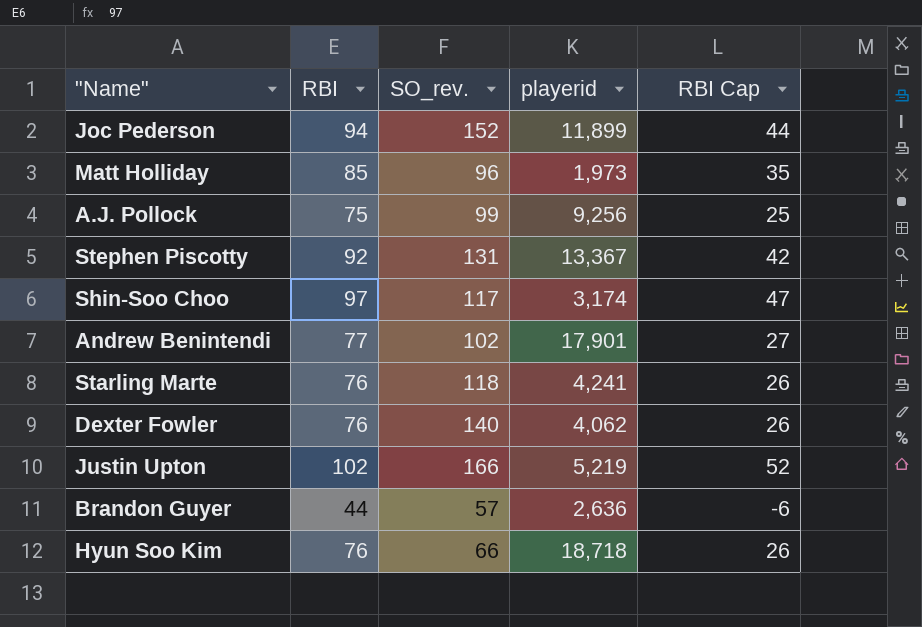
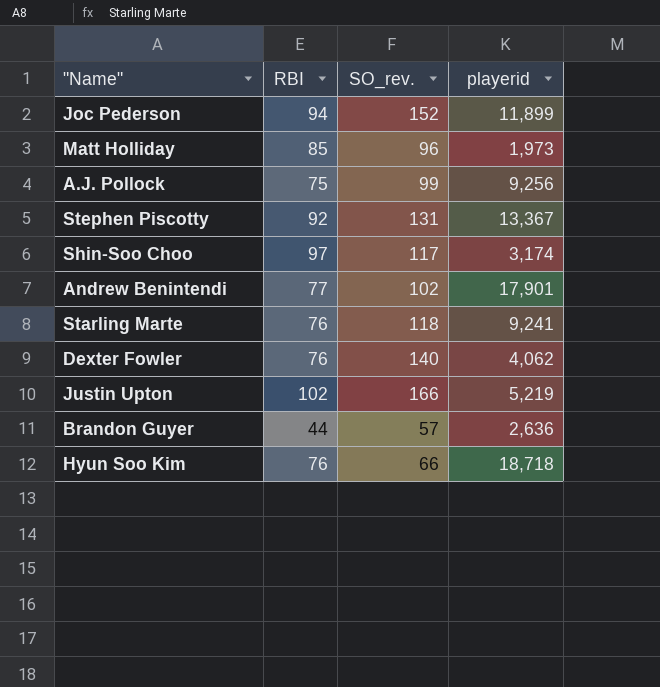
column RBI Cap | formula: [RBI] - 50 -> none
Starling Marte | playerid: 4,241 -> 9,241

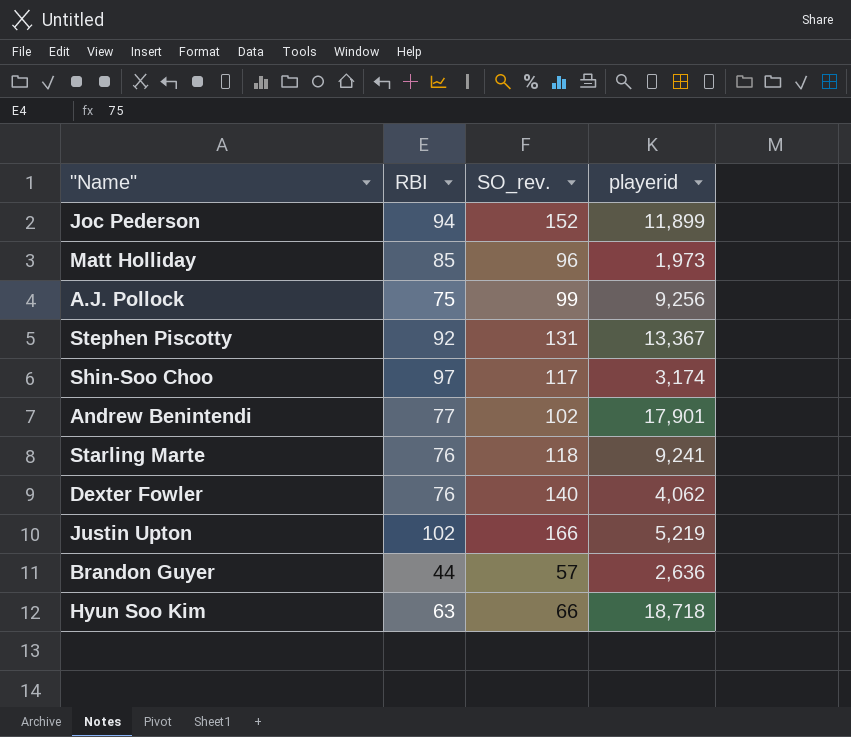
Hyun Soo Kim | RBI: 76 -> 63

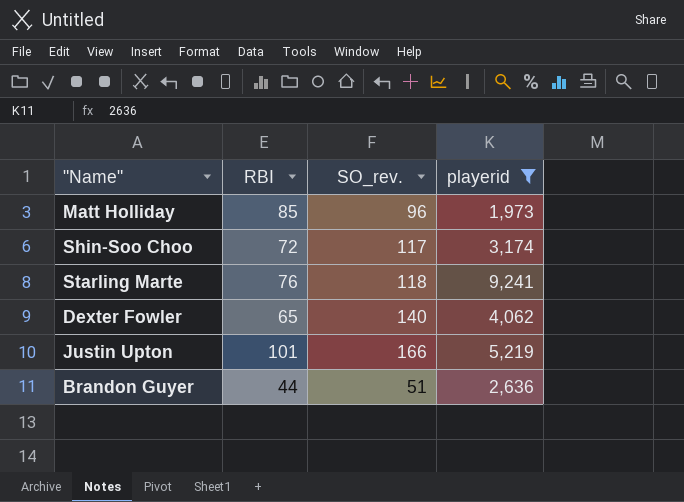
filter: none -> playerid <= 9,241
Shin-Soo Choo | RBI: 97 -> 72
Dexter Fowler | RBI: 76 -> 65
Justin Upton | RBI: 102 -> 101
Brandon Guyer | SO_rev.: 57 -> 51

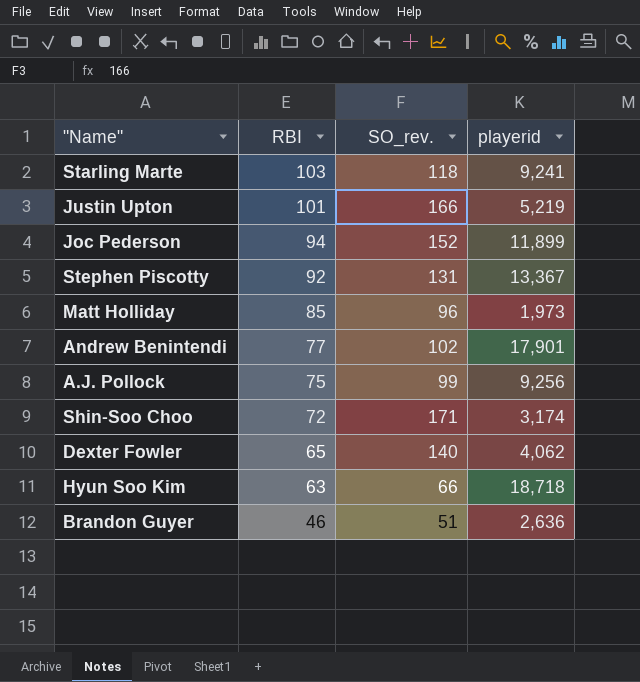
filter: playerid <= 9,241 -> none
row order: none -> RBI descending
Starling Marte | RBI: 76 -> 103
Shin-Soo Choo | SO_rev.: 117 -> 171
Brandon Guyer | RBI: 44 -> 46

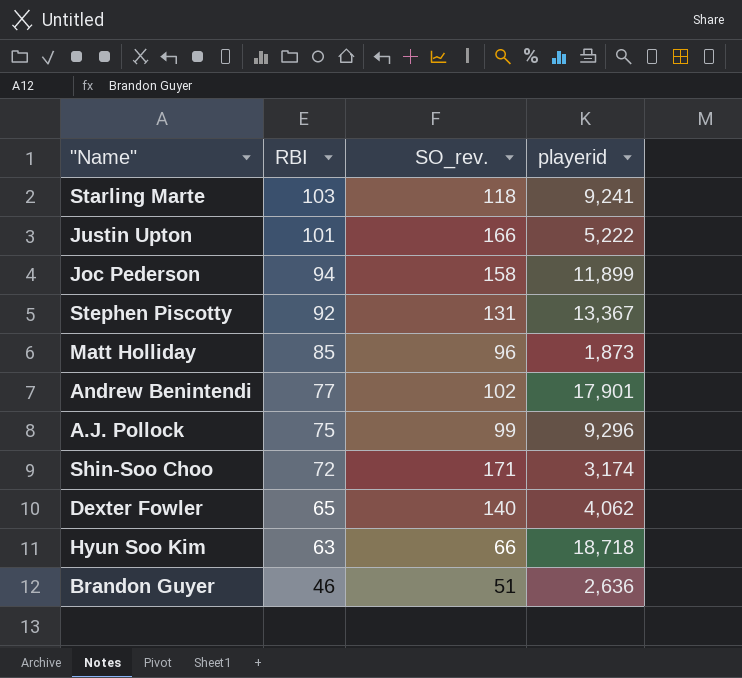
Justin Upton | playerid: 5,219 -> 5,222
Joc Pederson | SO_rev.: 152 -> 158
Matt Holliday | playerid: 1,973 -> 1,873
A.J. Pollock | playerid: 9,256 -> 9,296

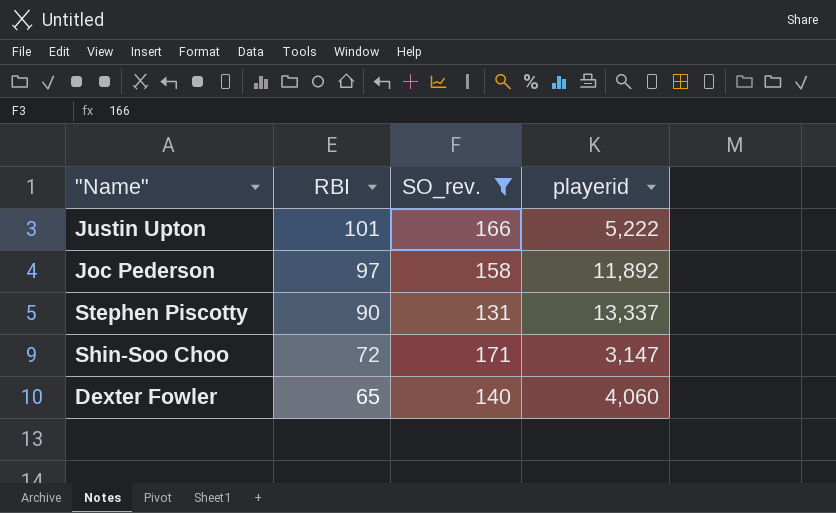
filter: none -> SO_rev. >= 131
Joc Pederson | RBI: 94 -> 97
Joc Pederson | playerid: 11,899 -> 11,892
Stephen Piscotty | RBI: 92 -> 90
Stephen Piscotty | playerid: 13,367 -> 13,337
Shin-Soo Choo | playerid: 3,174 -> 3,147
Dexter Fowler | playerid: 4,062 -> 4,060

